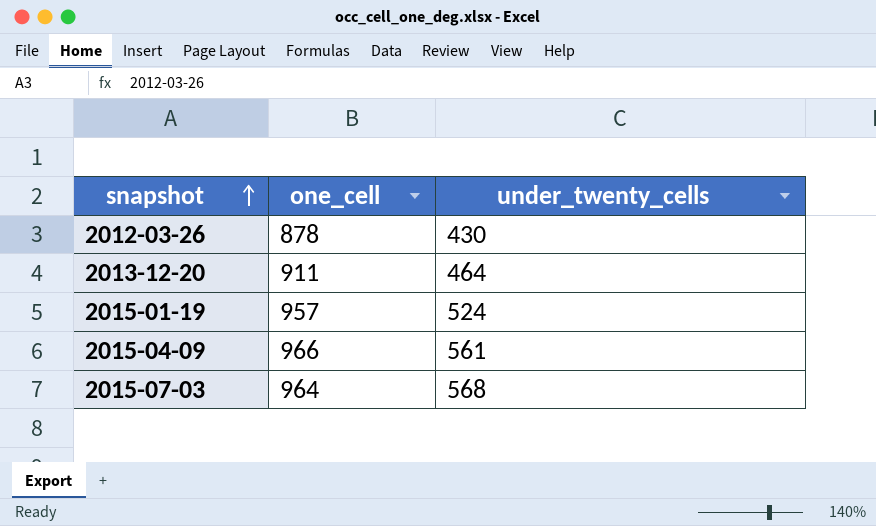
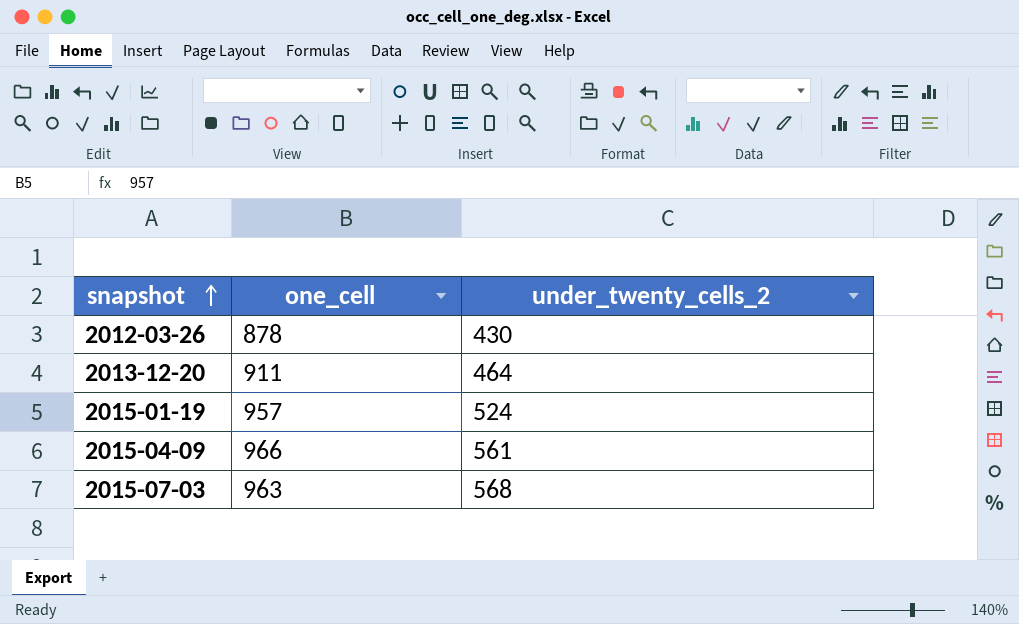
column name: under_twenty_cells -> under_twenty_cells_2
2015-07-03 | one_cell: 964 -> 963

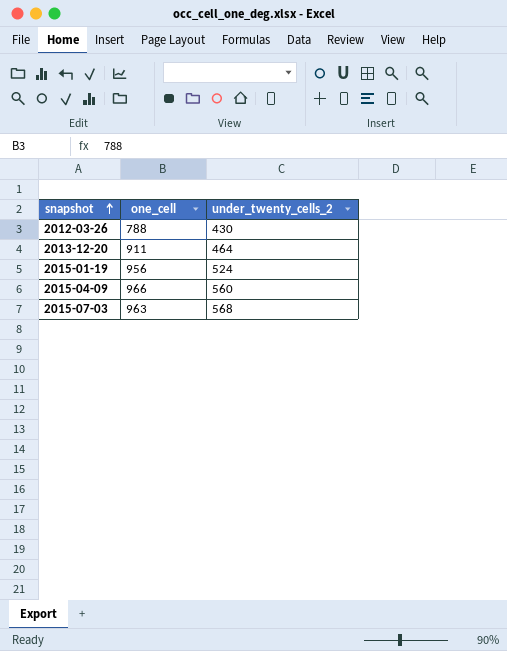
2012-03-26 | one_cell: 878 -> 788
2015-01-19 | one_cell: 957 -> 956
2015-04-09 | under_twenty_cells_2: 561 -> 560

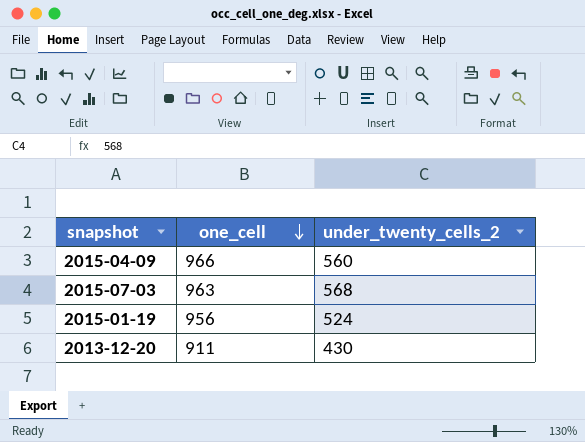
row order: snapshot ascending -> one_cell descending
row 2012-03-26: 788 | 430 -> none
2013-12-20 | under_twenty_cells_2: 464 -> 430

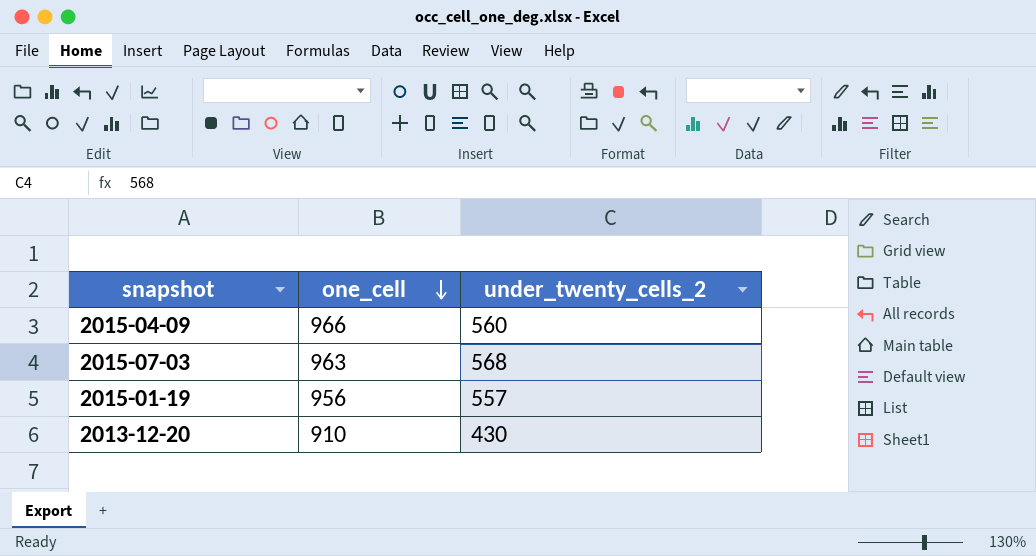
2015-01-19 | under_twenty_cells_2: 524 -> 557
2013-12-20 | one_cell: 911 -> 910

